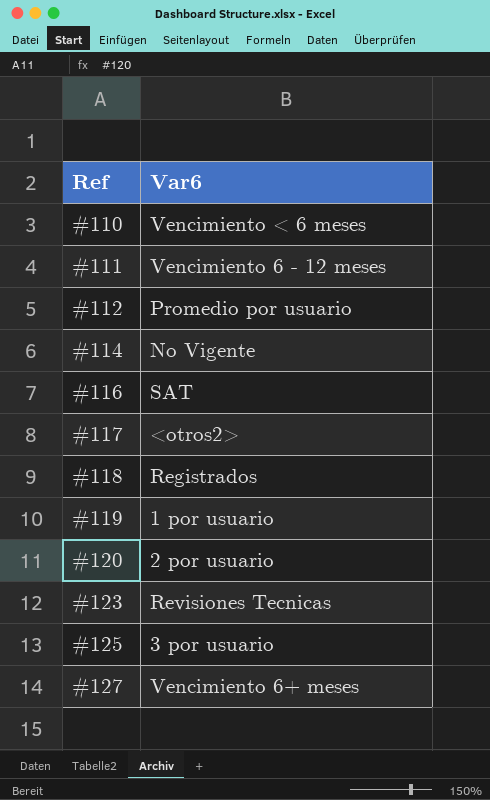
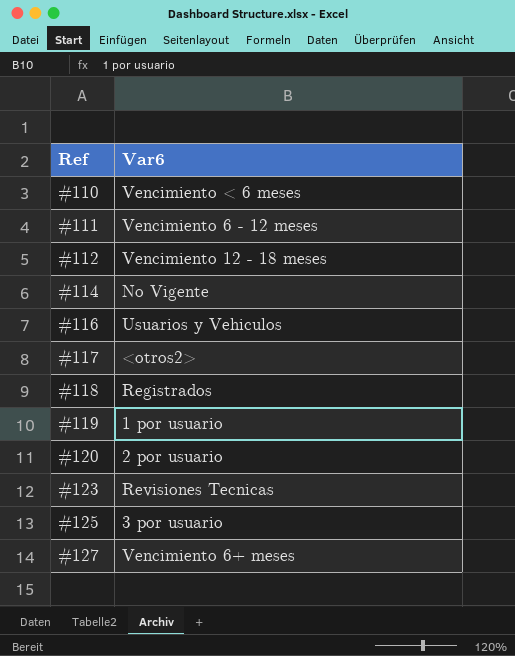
#112 | Var6: Promedio por usuario -> Vencimiento 12 - 18 meses
#116 | Var6: SAT -> Usuarios y Vehiculos

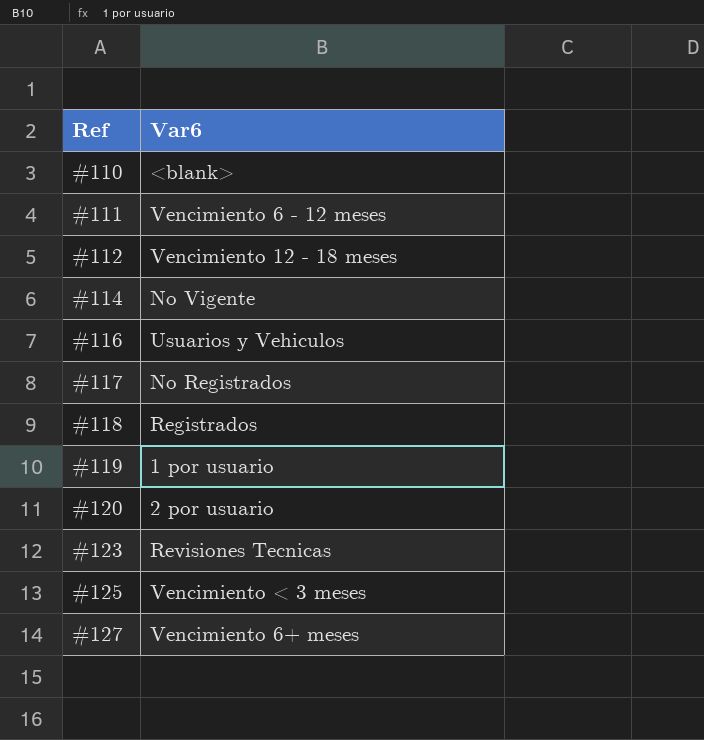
#110 | Var6: Vencimiento < 6 meses -> <blank>
#117 | Var6: <otros2> -> No Registrados
#125 | Var6: 3 por usuario -> Vencimiento < 3 meses

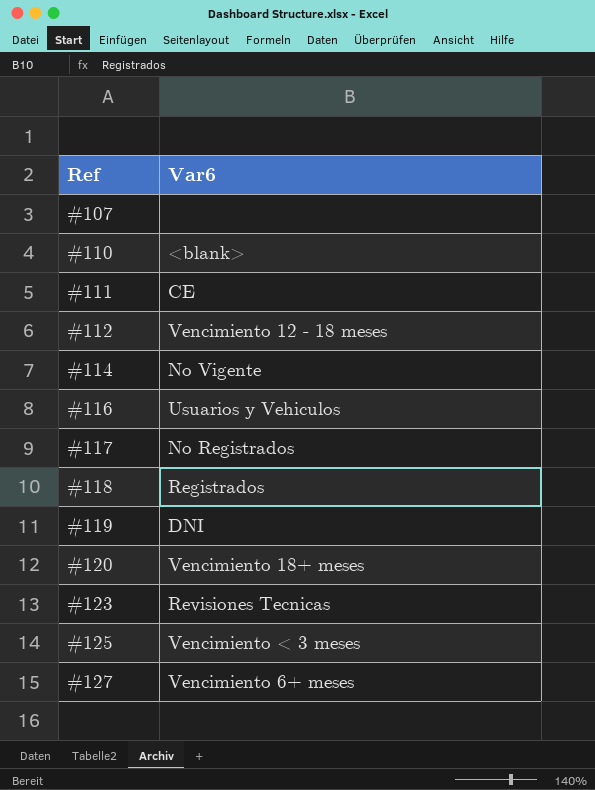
row #107: none -> none
#111 | Var6: Vencimiento 6 - 12 meses -> CE
#119 | Var6: 1 por usuario -> DNI
#120 | Var6: 2 por usuario -> Vencimiento 18+ meses

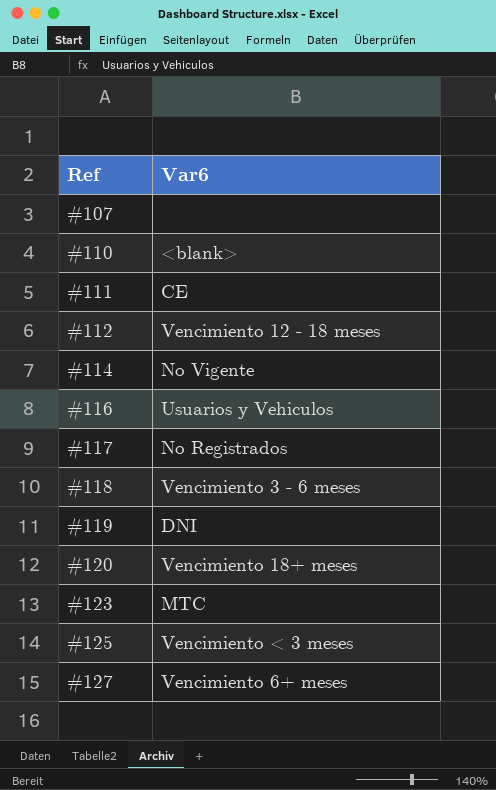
#118 | Var6: Registrados -> Vencimiento 3 - 6 meses
#123 | Var6: Revisiones Tecnicas -> MTC

